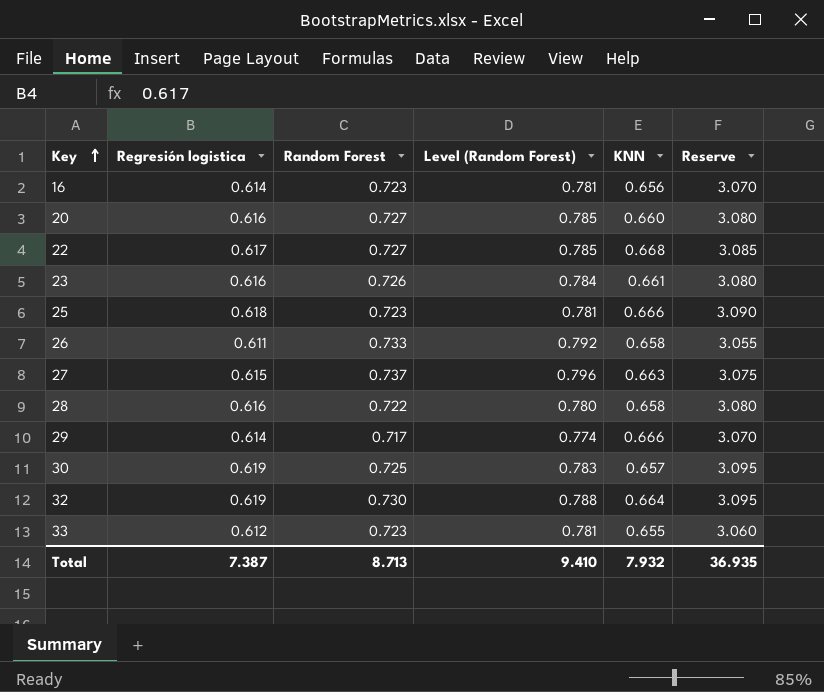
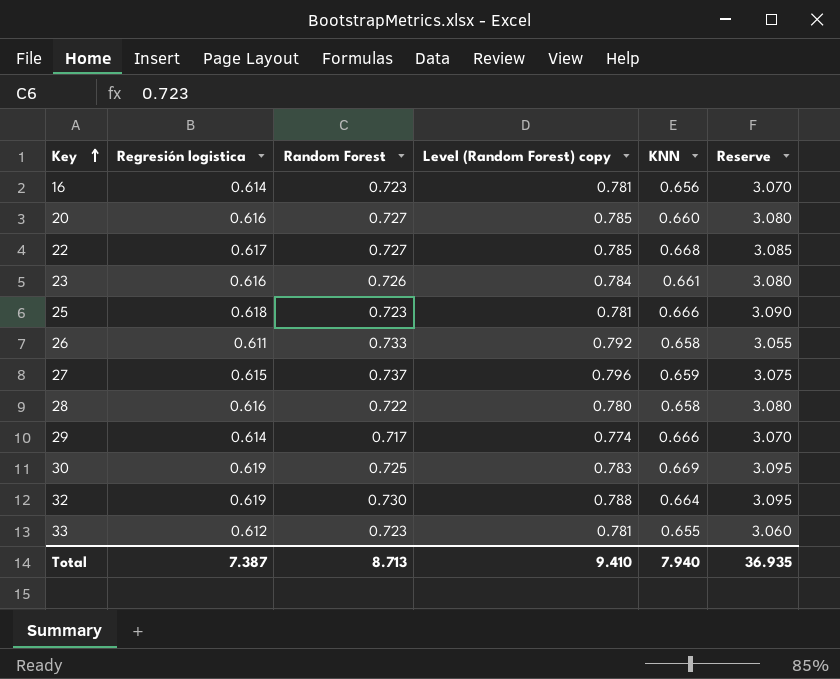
column name: Level (Random Forest) -> Level (Random Forest) copy
27 | KNN: 0.663 -> 0.659
30 | KNN: 0.657 -> 0.669
Total | KNN: 7.932 -> 7.940

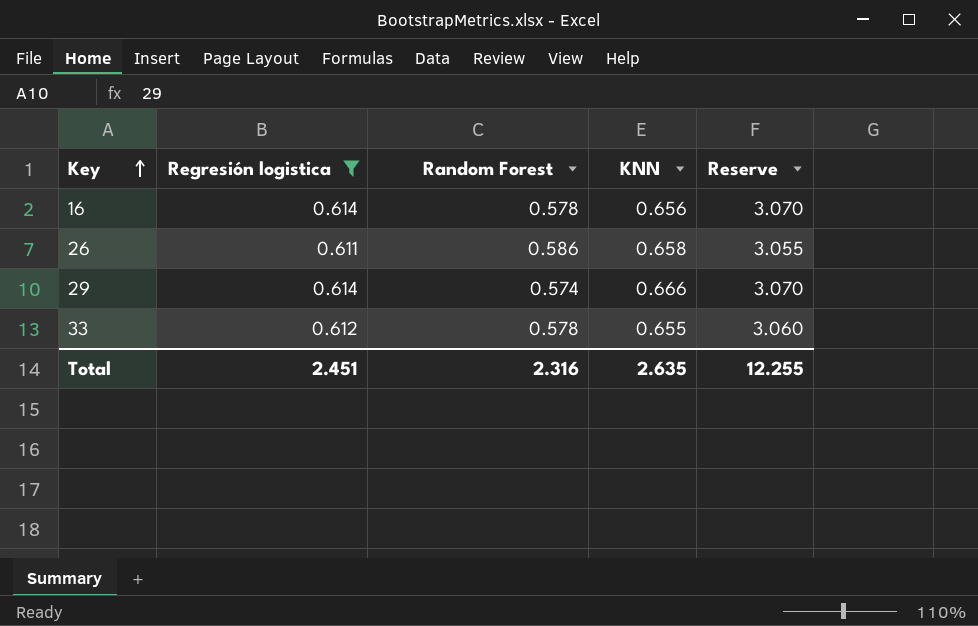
filter: none -> Regresión logistica <= 0.614
column Level (Random Forest) copy | formula: [Random Forest] * 1.08 -> none
16 | Random Forest: 0.723 -> 0.578
26 | Random Forest: 0.733 -> 0.586
29 | Random Forest: 0.717 -> 0.574
33 | Random Forest: 0.723 -> 0.578
Total | Regresión logistica: 7.387 -> 2.451
Total | Random Forest: 8.713 -> 2.316
Total | KNN: 7.940 -> 2.635
Total | Reserve: 36.935 -> 12.255

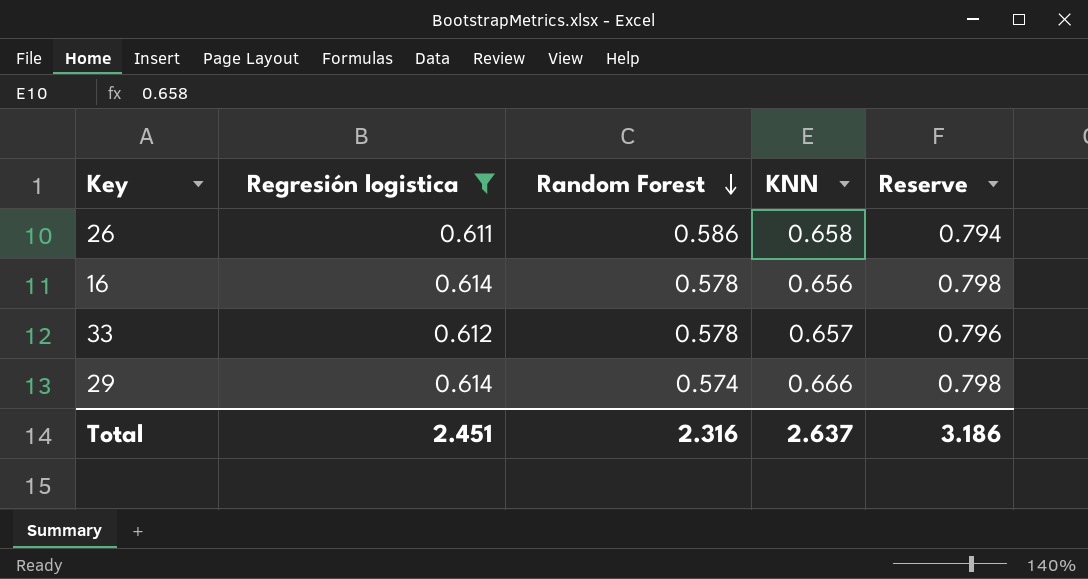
row order: Key ascending -> Random Forest descending
column Reserve | formula: [Regresión logistica] * 5 -> [Regresión logistica] * 1.3
33 | KNN: 0.655 -> 0.657
Total | KNN: 2.635 -> 2.637
Total | Reserve: 12.255 -> 3.186

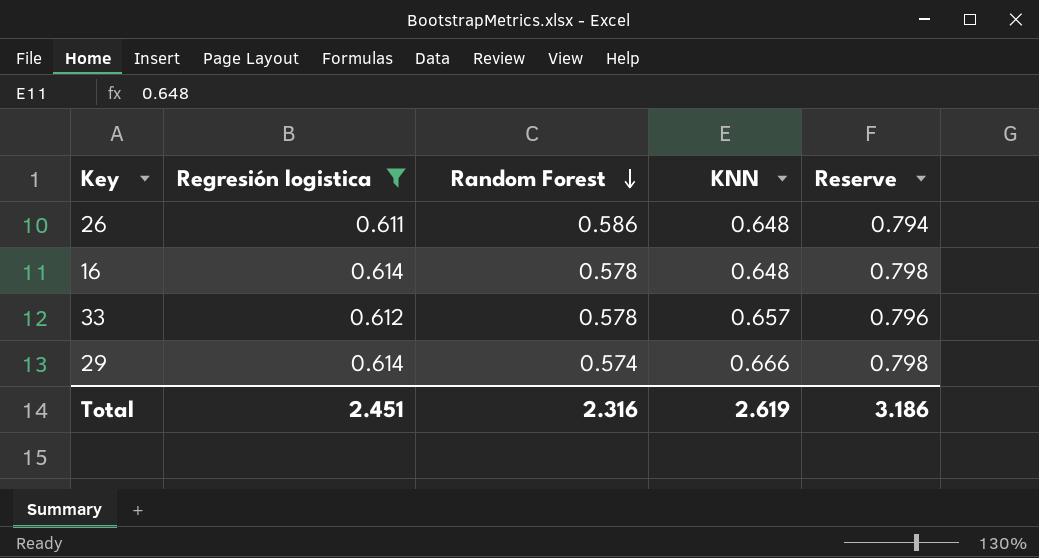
26 | KNN: 0.658 -> 0.648
16 | KNN: 0.656 -> 0.648
Total | KNN: 2.637 -> 2.619

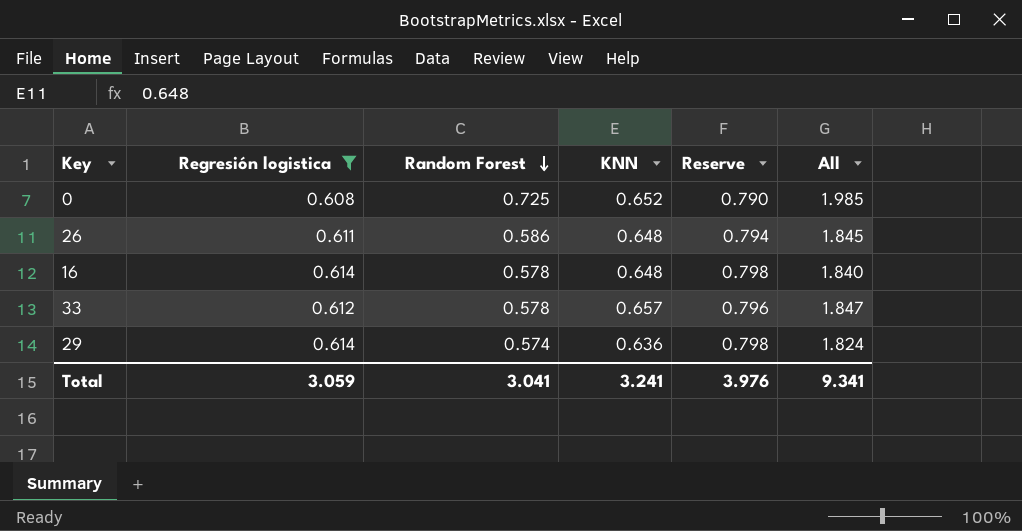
column All | formula: none -> [Regresión logistica] + [Random Forest] + [KNN]
row 0: none -> 0.608 | 0.725 | 0.652 | 0.790 | 1.985
29 | KNN: 0.666 -> 0.636
Total | Regresión logistica: 2.451 -> 3.059
Total | Random Forest: 2.316 -> 3.041
Total | KNN: 2.619 -> 3.241
Total | Reserve: 3.186 -> 3.976

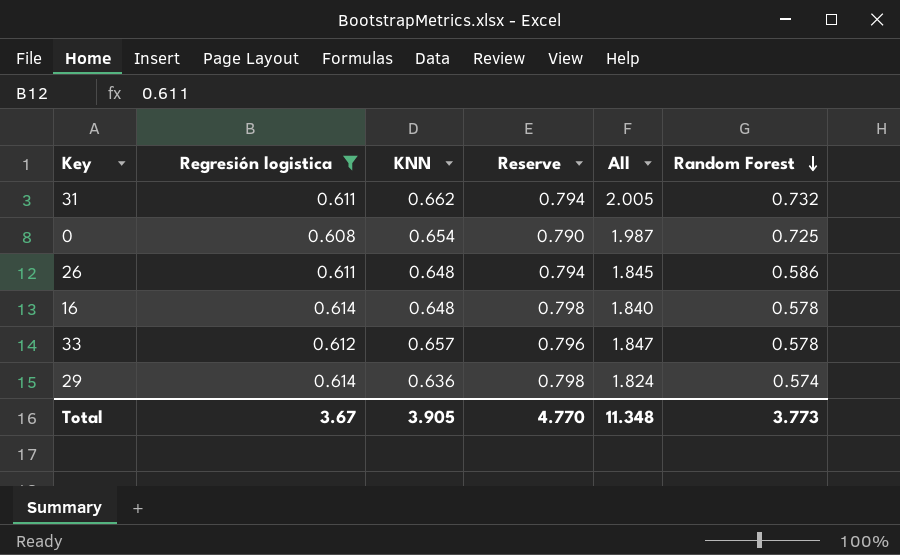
column Random Forest | position: 3 -> 6
row 31: none -> 0.611 | 0.662 | 0.794 | 2.005 | 0.732
0 | KNN: 0.652 -> 0.654
0 | All: 1.985 -> 1.987
Total | Regresión logistica: 3.059 -> 3.67
Total | KNN: 3.241 -> 3.905
Total | Reserve: 3.976 -> 4.770
Total | All: 9.341 -> 11.348
Total | Random Forest: 3.041 -> 3.773

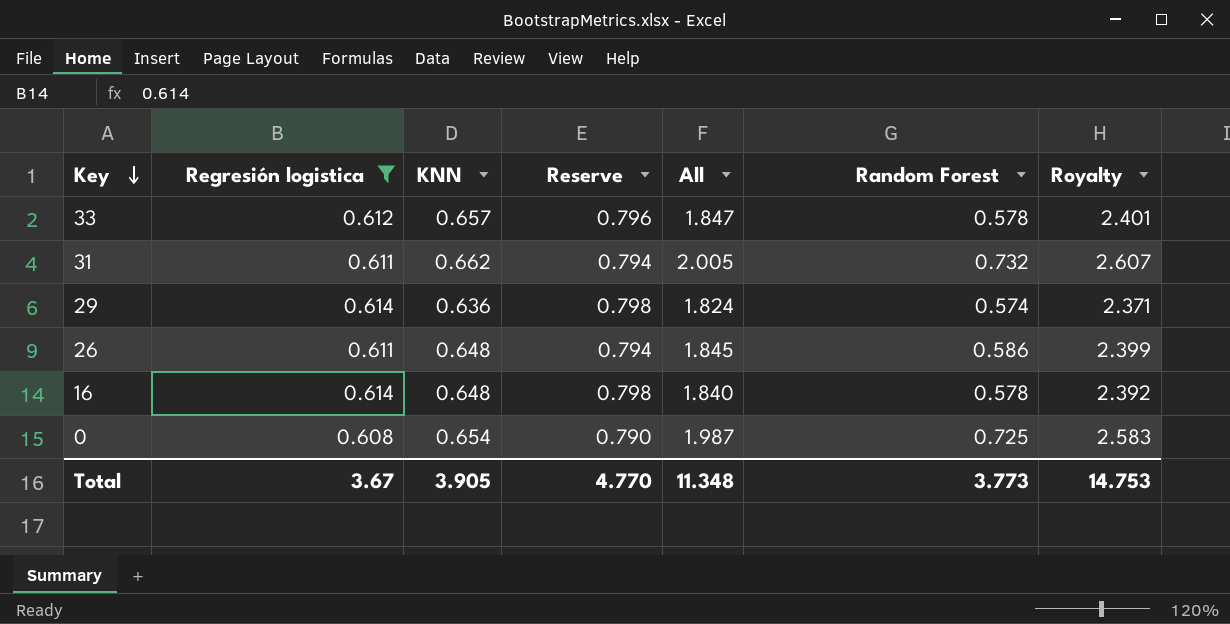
row order: Random Forest descending -> Key descending
column Royalty | formula: none -> [All] * 1.3

